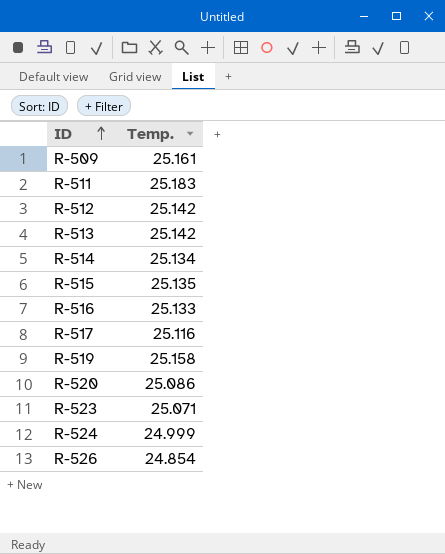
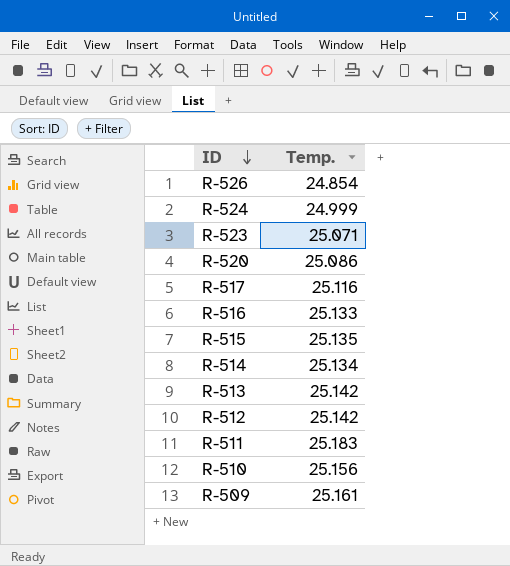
row order: ID ascending -> ID descending
row R-519: 25.158 -> none
row R-510: none -> 25.156

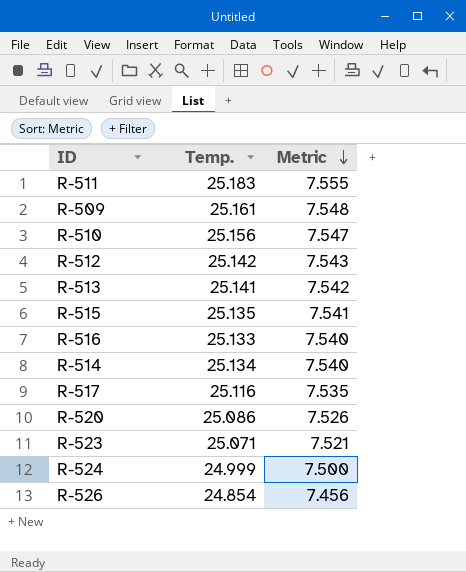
row order: ID descending -> Metric descending
column Metric | formula: none -> [Temp.] * 0.3
R-513 | Temp.: 25.142 -> 25.141

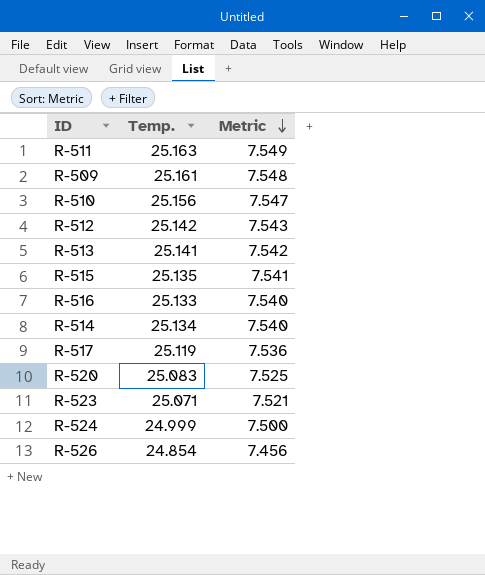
R-511 | Temp.: 25.183 -> 25.163
R-511 | Metric: 7.555 -> 7.549
R-517 | Temp.: 25.116 -> 25.119
R-517 | Metric: 7.535 -> 7.536
R-520 | Temp.: 25.086 -> 25.083
R-520 | Metric: 7.526 -> 7.525

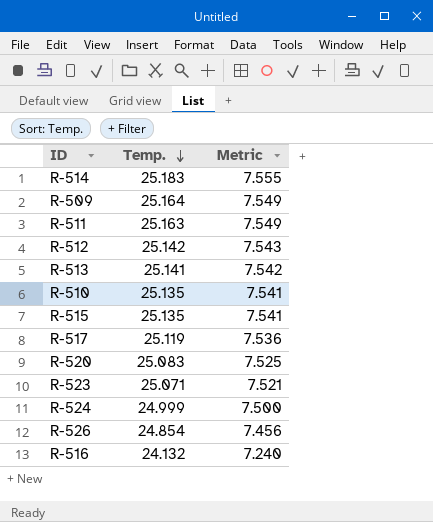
row order: Metric descending -> Temp. descending
R-514 | Temp.: 25.134 -> 25.183
R-514 | Metric: 7.540 -> 7.555
R-509 | Temp.: 25.161 -> 25.164
R-509 | Metric: 7.548 -> 7.549
R-510 | Temp.: 25.156 -> 25.135
R-510 | Metric: 7.547 -> 7.541
R-516 | Temp.: 25.133 -> 24.132
R-516 | Metric: 7.540 -> 7.240

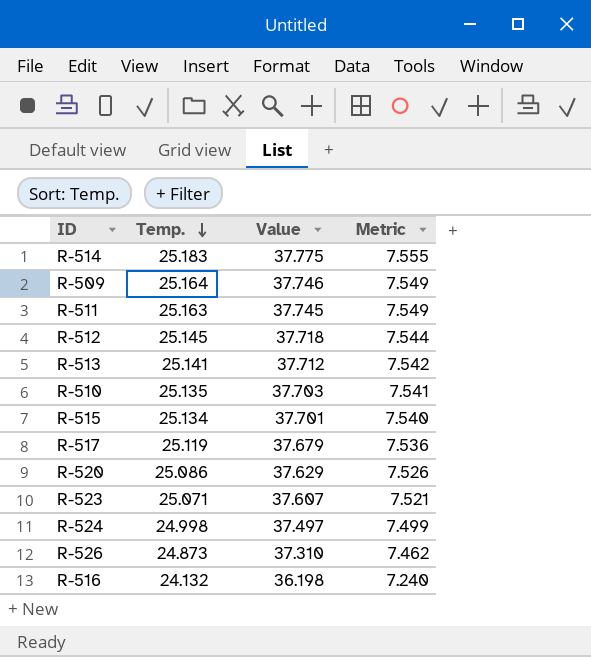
column Value | formula: none -> [Temp.] * 1.5
R-512 | Temp.: 25.142 -> 25.145
R-512 | Metric: 7.543 -> 7.544
R-515 | Temp.: 25.135 -> 25.134
R-515 | Metric: 7.541 -> 7.540
R-520 | Temp.: 25.083 -> 25.086
R-520 | Metric: 7.525 -> 7.526
R-524 | Temp.: 24.999 -> 24.998
R-524 | Metric: 7.500 -> 7.499
R-526 | Temp.: 24.854 -> 24.873
R-526 | Metric: 7.456 -> 7.462

